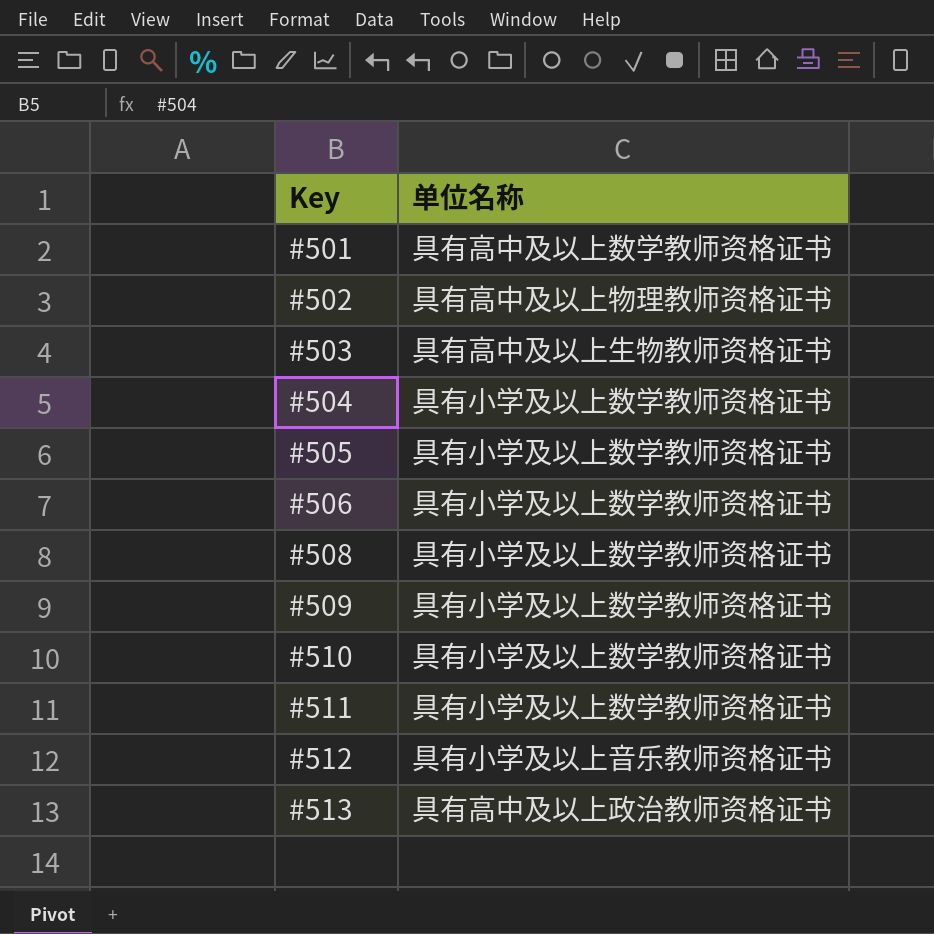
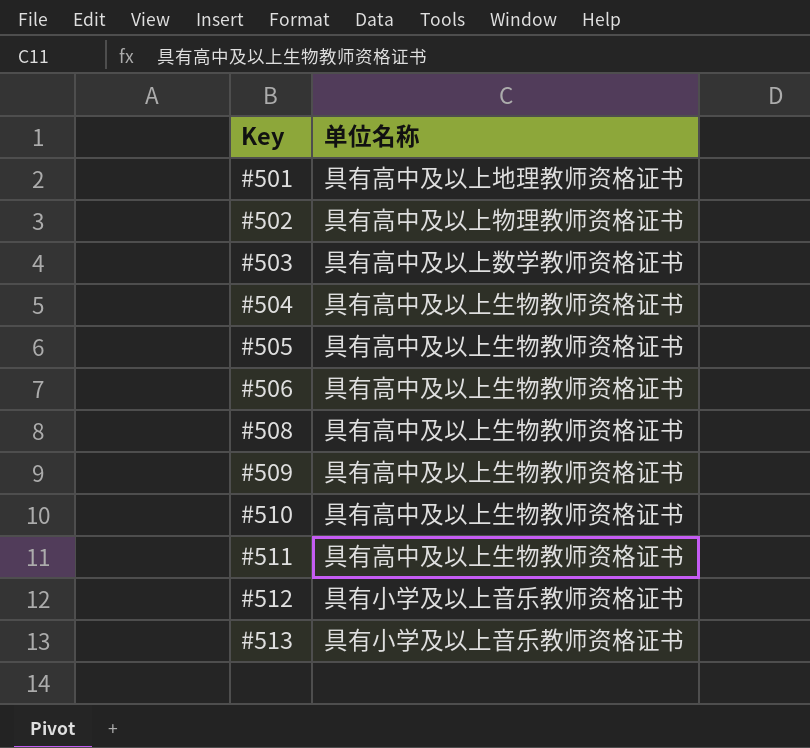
#501 | 单位名称: 具有高中及以上数学教师资格证书 -> 具有高中及以上地理教师资格证书
#503 | 单位名称: 具有高中及以上生物教师资格证书 -> 具有高中及以上数学教师资格证书
#504 | 单位名称: 具有小学及以上数学教师资格证书 -> 具有高中及以上生物教师资格证书
#505 | 单位名称: 具有小学及以上数学教师资格证书 -> 具有高中及以上生物教师资格证书
#506 | 单位名称: 具有小学及以上数学教师资格证书 -> 具有高中及以上生物教师资格证书
#508 | 单位名称: 具有小学及以上数学教师资格证书 -> 具有高中及以上生物教师资格证书
#509 | 单位名称: 具有小学及以上数学教师资格证书 -> 具有高中及以上生物教师资格证书
#510 | 单位名称: 具有小学及以上数学教师资格证书 -> 具有高中及以上生物教师资格证书
#511 | 单位名称: 具有小学及以上数学教师资格证书 -> 具有高中及以上生物教师资格证书
#513 | 单位名称: 具有高中及以上政治教师资格证书 -> 具有小学及以上音乐教师资格证书

